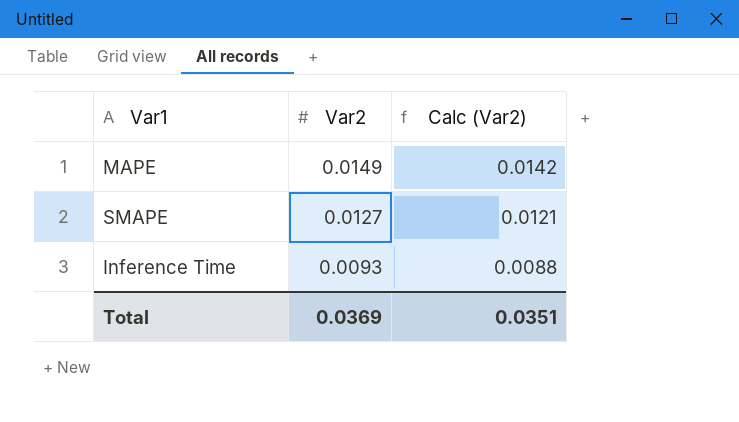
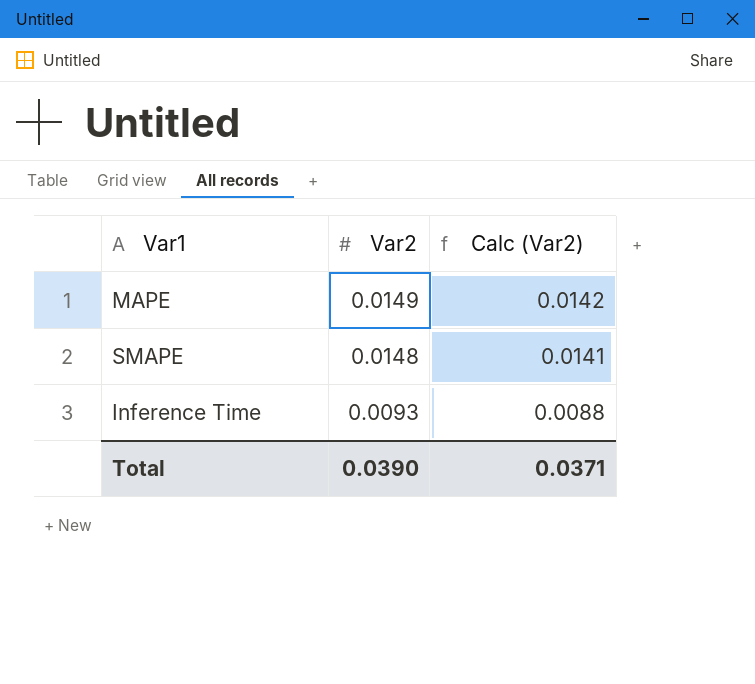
SMAPE | Var2: 0.0127 -> 0.0148
SMAPE | Calc (Var2): 0.0121 -> 0.0141
Total | Var2: 0.0369 -> 0.0390
Total | Calc (Var2): 0.0351 -> 0.0371

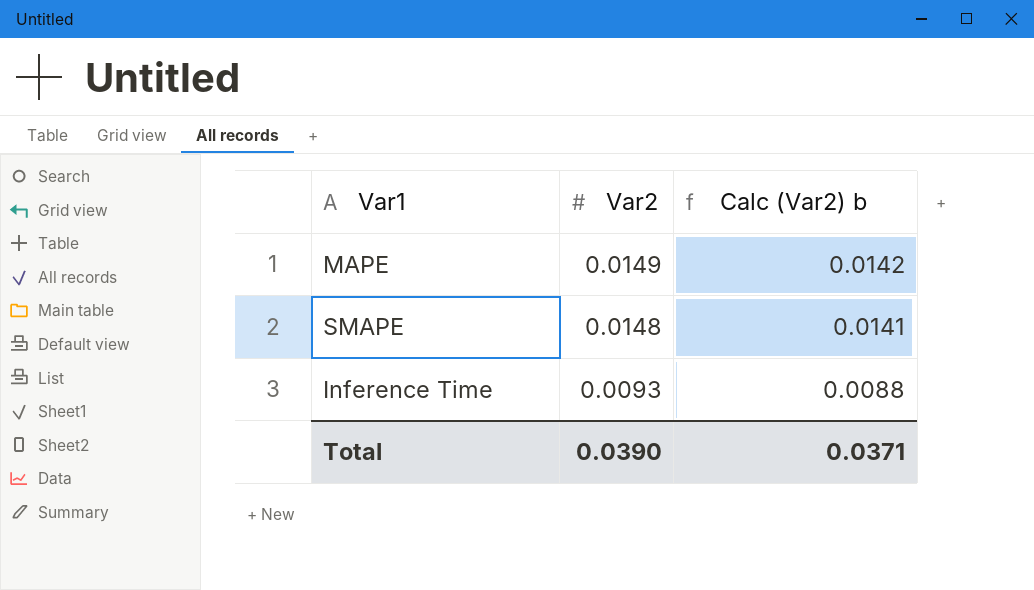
column name: Calc (Var2) -> Calc (Var2) b

